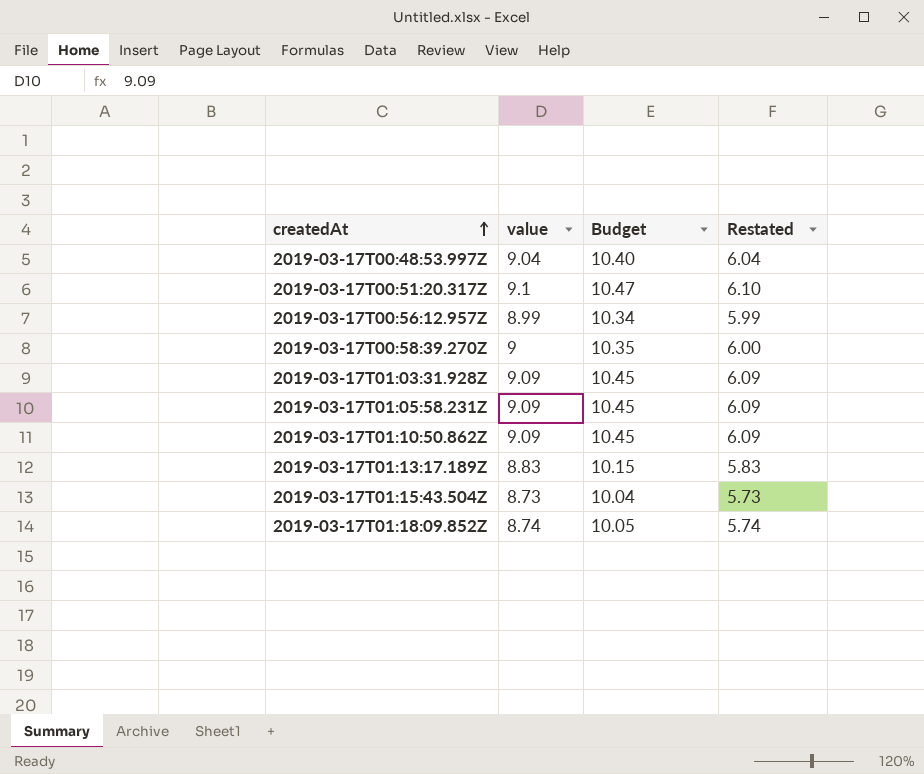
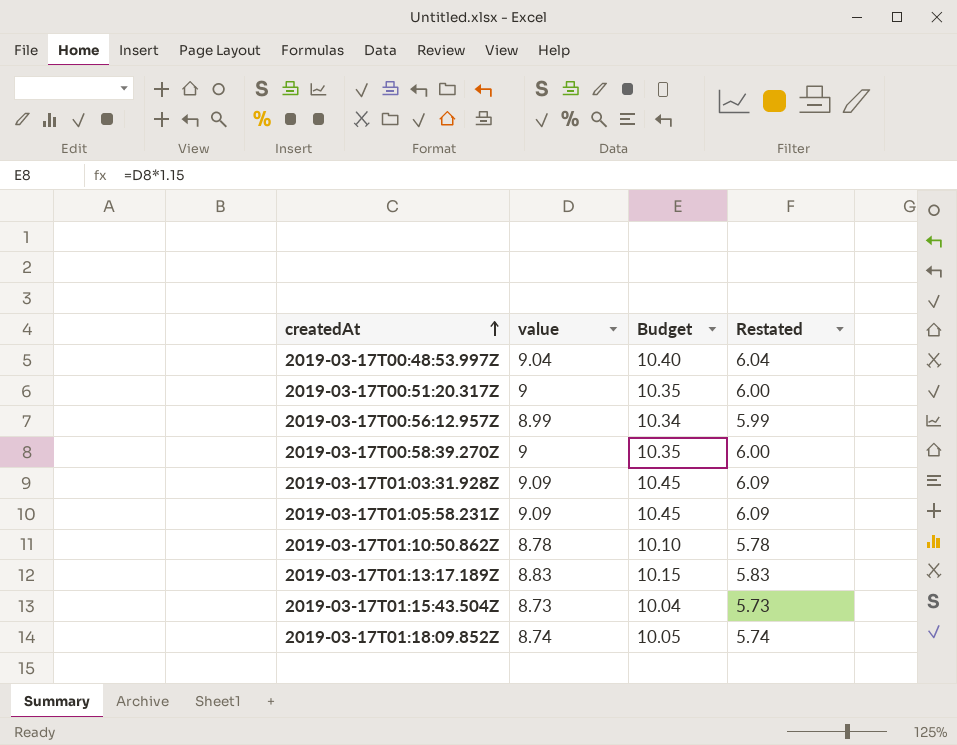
2019-03-17T00:51:20.317Z | value: 9.1 -> 9
2019-03-17T00:51:20.317Z | Budget: 10.47 -> 10.35
2019-03-17T00:51:20.317Z | Restated: 6.10 -> 6.00
2019-03-17T01:10:50.862Z | value: 9.09 -> 8.78
2019-03-17T01:10:50.862Z | Budget: 10.45 -> 10.10
2019-03-17T01:10:50.862Z | Restated: 6.09 -> 5.78

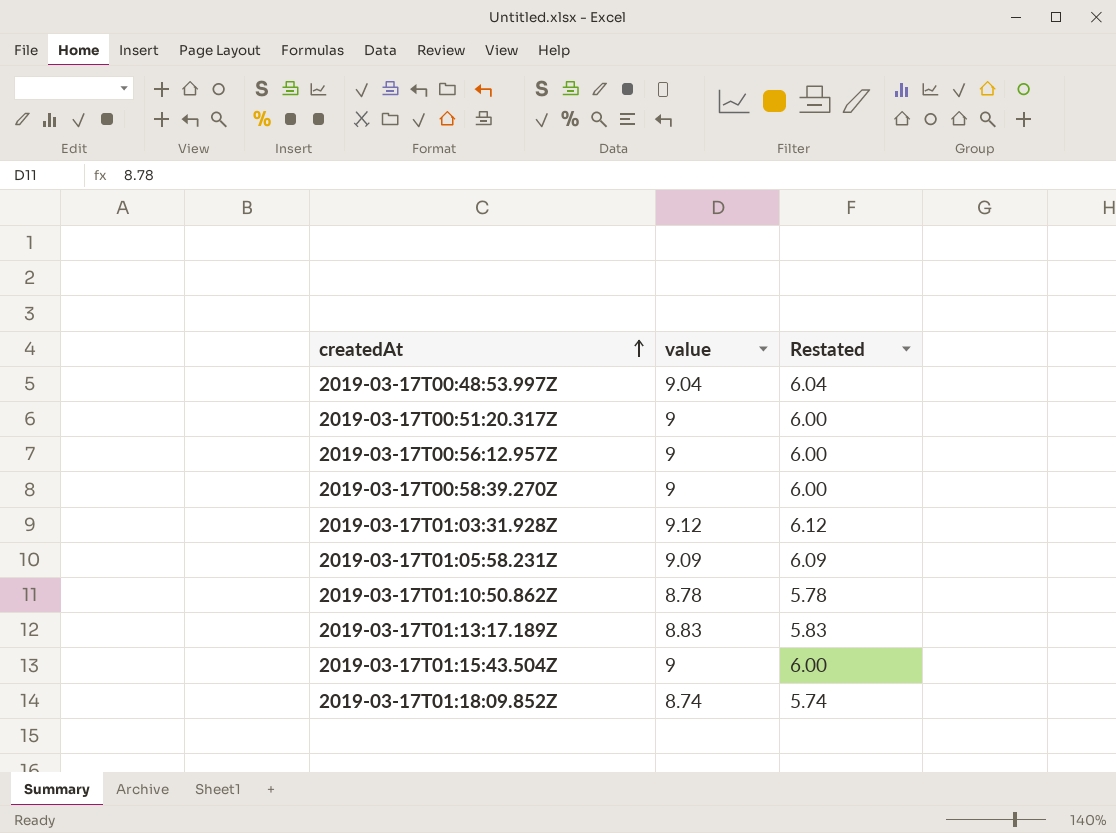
column Budget | formula: [value] * 1.15 -> none
2019-03-17T00:56:12.957Z | value: 8.99 -> 9
2019-03-17T00:56:12.957Z | Restated: 5.99 -> 6.00
2019-03-17T01:03:31.928Z | value: 9.09 -> 9.12
2019-03-17T01:03:31.928Z | Restated: 6.09 -> 6.12
2019-03-17T01:15:43.504Z | value: 8.73 -> 9
2019-03-17T01:15:43.504Z | Restated: 5.73 -> 6.00

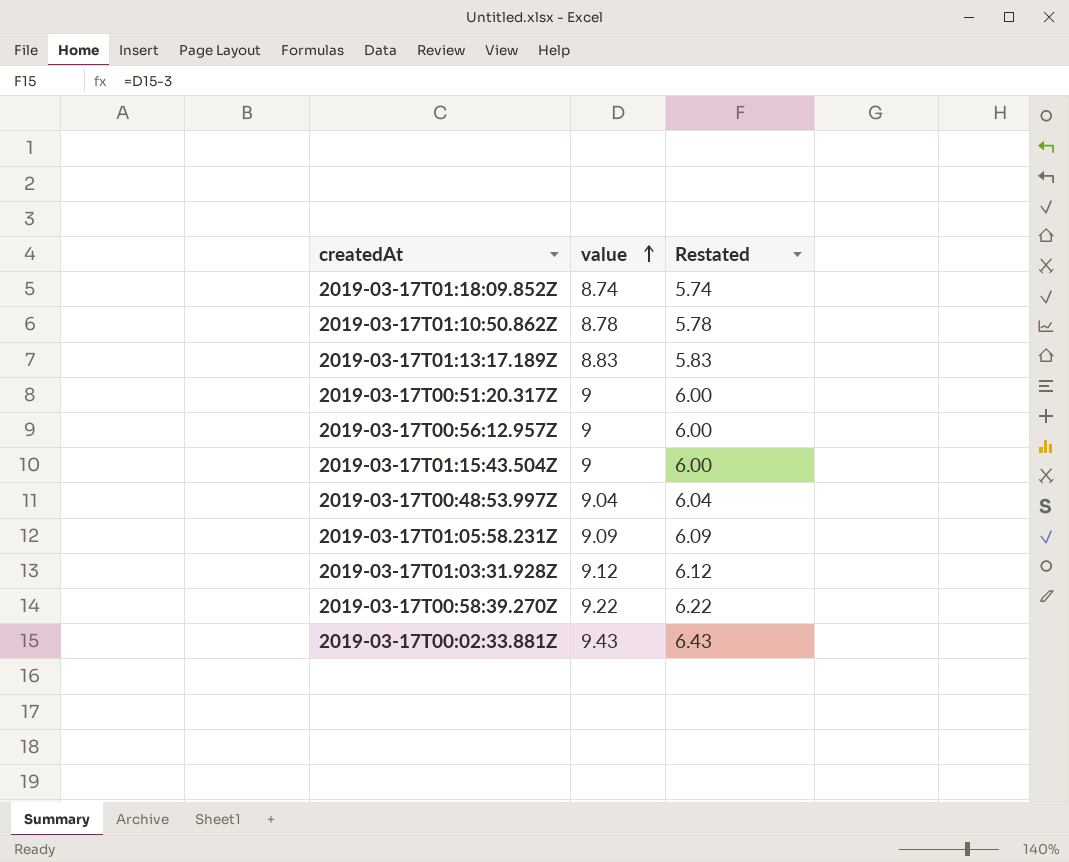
row order: createdAt ascending -> value ascending
2019-03-17T00:58:39.270Z | value: 9 -> 9.22
2019-03-17T00:58:39.270Z | Restated: 6.00 -> 6.22
row 2019-03-17T00:02:33.881Z: none -> 9.43 | 6.43

